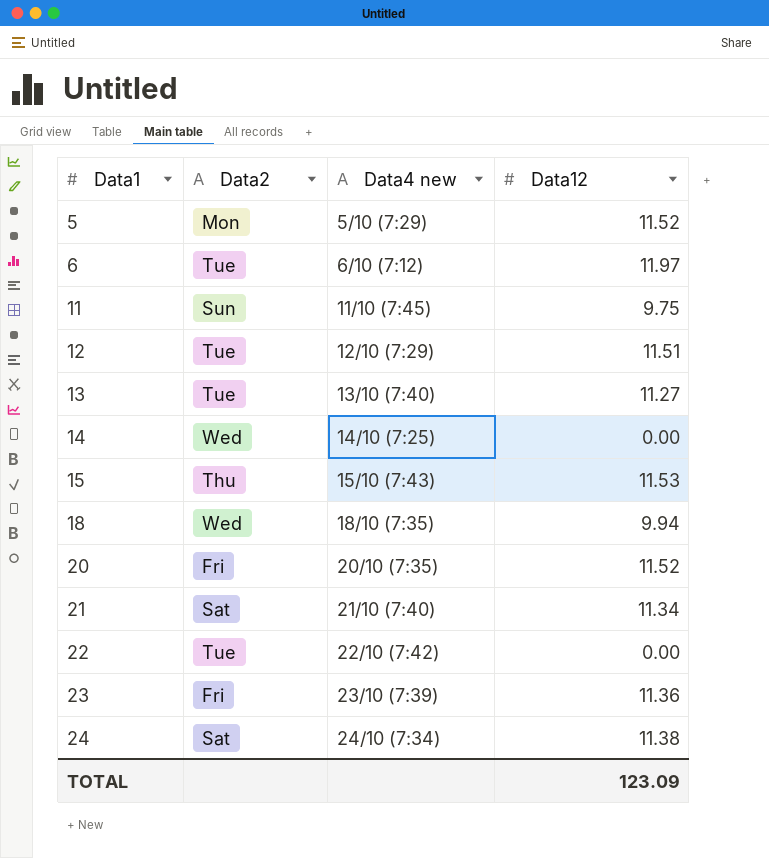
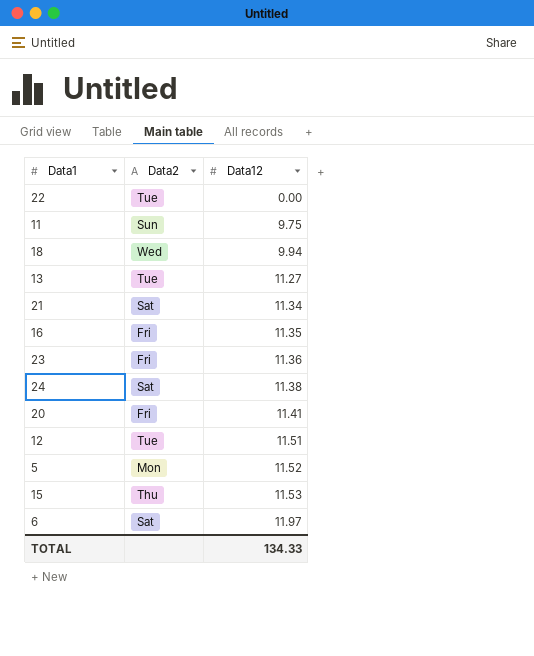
row order: Data1 ascending -> Data12 ascending
column Data4 new | position: 3 -> none
row 14: Wed | 14/10 (7:25) | 0.00 -> none
row 16: none -> Fri | 11.35
20 | Data12: 11.52 -> 11.41
6 | Data2: Tue -> Sat
TOTAL | Data12: 123.09 -> 134.33

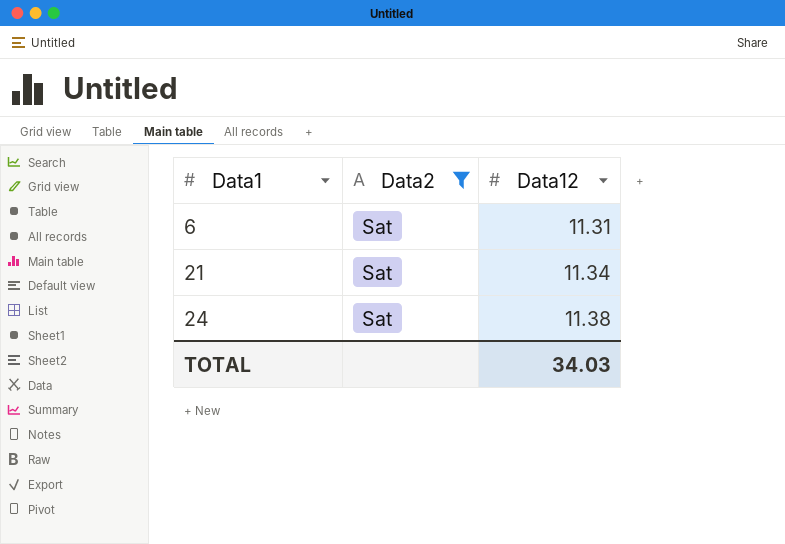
filter: none -> Data2 = Sat
row order: Data12 ascending -> Data1 ascending
6 | Data12: 11.97 -> 11.31
TOTAL | Data12: 134.33 -> 34.03

